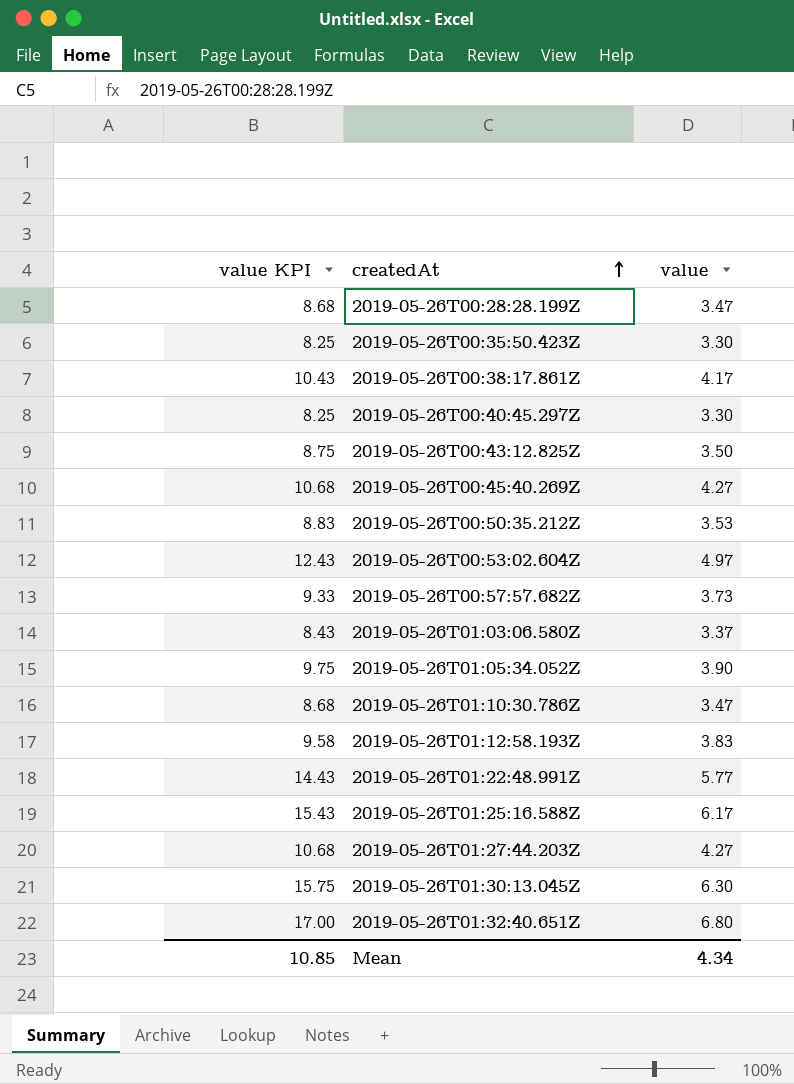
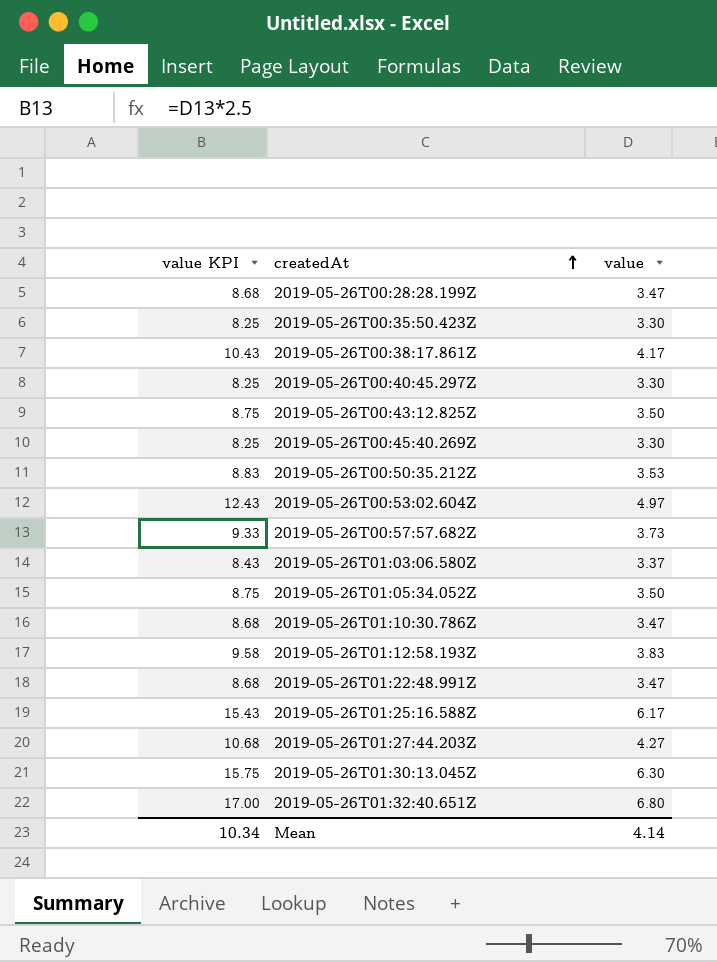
2019-05-26T00:45:40.269Z | value KPI: 10.68 -> 8.25
2019-05-26T00:45:40.269Z | value: 4.27 -> 3.30
2019-05-26T01:05:34.052Z | value KPI: 9.75 -> 8.75
2019-05-26T01:05:34.052Z | value: 3.90 -> 3.50
2019-05-26T01:22:48.991Z | value KPI: 14.43 -> 8.68
2019-05-26T01:22:48.991Z | value: 5.77 -> 3.47
Mean | value KPI: 10.85 -> 10.34
Mean | value: 4.34 -> 4.14

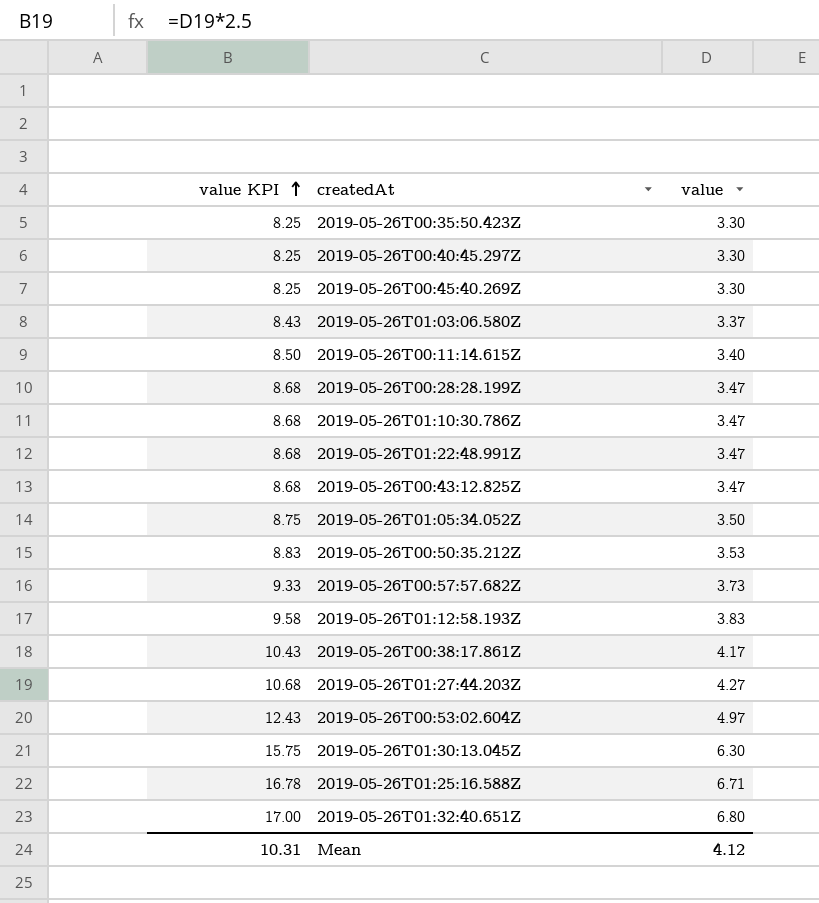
row order: createdAt ascending -> value KPI ascending
row 2019-05-26T00:11:14.615Z: none -> 8.50 | 3.40
2019-05-26T00:43:12.825Z | value KPI: 8.75 -> 8.68
2019-05-26T00:43:12.825Z | value: 3.50 -> 3.47
2019-05-26T01:25:16.588Z | value KPI: 15.43 -> 16.78
2019-05-26T01:25:16.588Z | value: 6.17 -> 6.71
Mean | value KPI: 10.34 -> 10.31
Mean | value: 4.14 -> 4.12

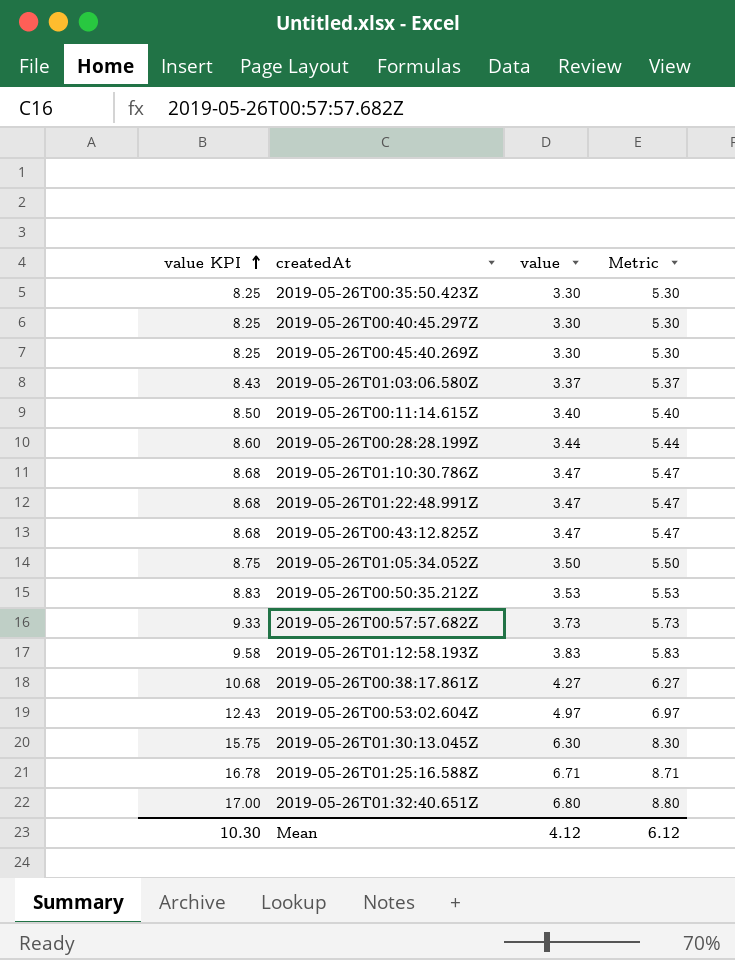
column Metric | formula: none -> [value] + 2
row 2019-05-26T01:27:44.203Z: 10.68 | 4.27 -> none
2019-05-26T00:28:28.199Z | value KPI: 8.68 -> 8.60
2019-05-26T00:28:28.199Z | value: 3.47 -> 3.44
2019-05-26T00:38:17.861Z | value KPI: 10.43 -> 10.68
2019-05-26T00:38:17.861Z | value: 4.17 -> 4.27
Mean | value KPI: 10.31 -> 10.30

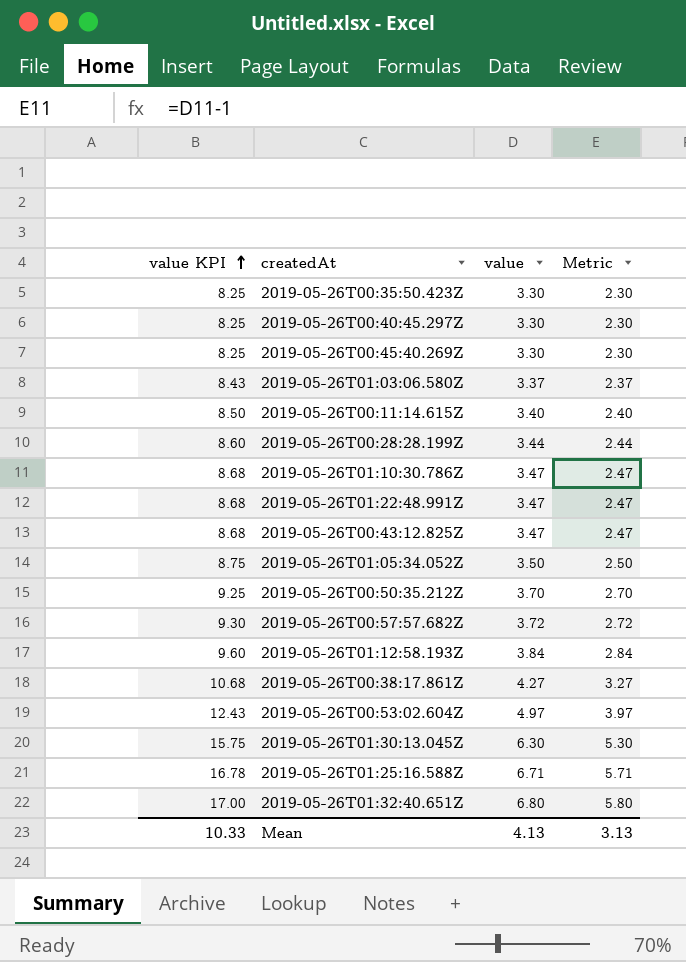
column Metric | formula: [value] + 2 -> [value] - 1
2019-05-26T00:50:35.212Z | value KPI: 8.83 -> 9.25
2019-05-26T00:50:35.212Z | value: 3.53 -> 3.70
2019-05-26T00:57:57.682Z | value KPI: 9.33 -> 9.30
2019-05-26T00:57:57.682Z | value: 3.73 -> 3.72
2019-05-26T01:12:58.193Z | value KPI: 9.58 -> 9.60
2019-05-26T01:12:58.193Z | value: 3.83 -> 3.84
Mean | value KPI: 10.30 -> 10.33
Mean | value: 4.12 -> 4.13
Mean | Metric: 6.12 -> 3.13

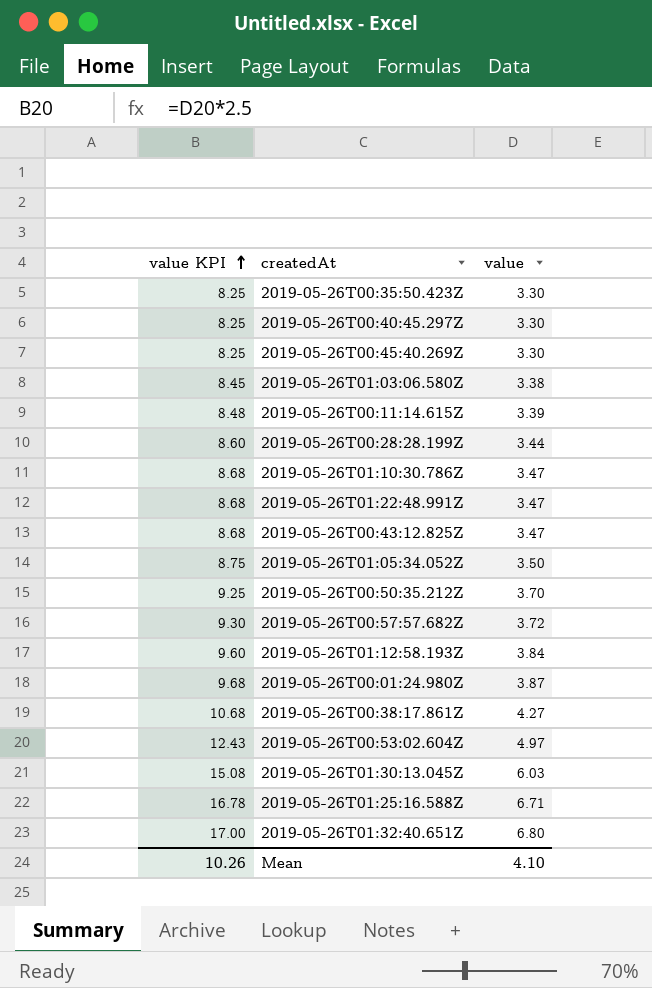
column Metric | formula: [value] - 1 -> none
2019-05-26T01:03:06.580Z | value KPI: 8.43 -> 8.45
2019-05-26T01:03:06.580Z | value: 3.37 -> 3.38
2019-05-26T00:11:14.615Z | value KPI: 8.50 -> 8.48
2019-05-26T00:11:14.615Z | value: 3.40 -> 3.39
row 2019-05-26T00:01:24.980Z: none -> 9.68 | 3.87
2019-05-26T01:30:13.045Z | value KPI: 15.75 -> 15.08
2019-05-26T01:30:13.045Z | value: 6.30 -> 6.03
Mean | value KPI: 10.33 -> 10.26
Mean | value: 4.13 -> 4.10

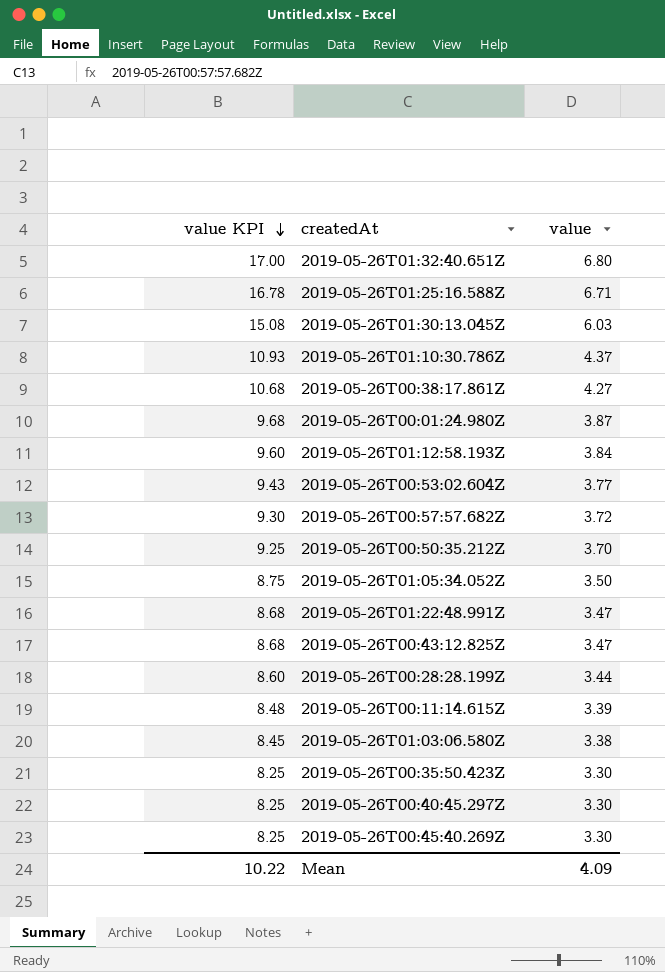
row order: value KPI ascending -> value KPI descending
2019-05-26T01:10:30.786Z | value KPI: 8.68 -> 10.93
2019-05-26T01:10:30.786Z | value: 3.47 -> 4.37
2019-05-26T00:53:02.604Z | value KPI: 12.43 -> 9.43
2019-05-26T00:53:02.604Z | value: 4.97 -> 3.77
Mean | value KPI: 10.26 -> 10.22
Mean | value: 4.10 -> 4.09

